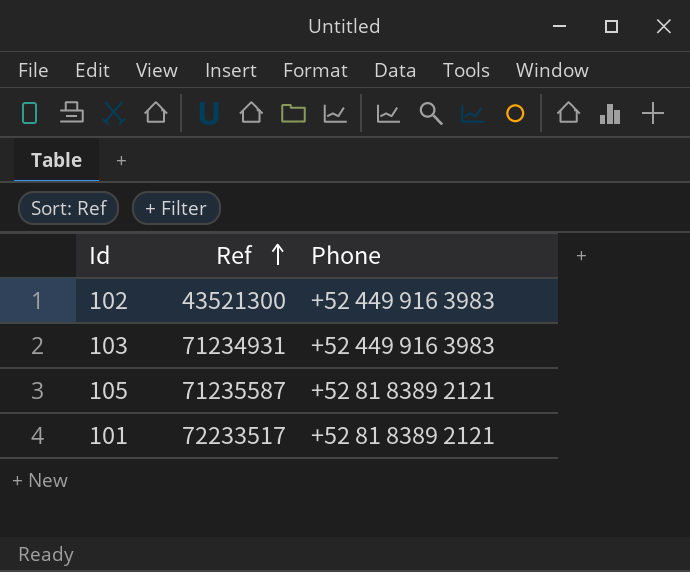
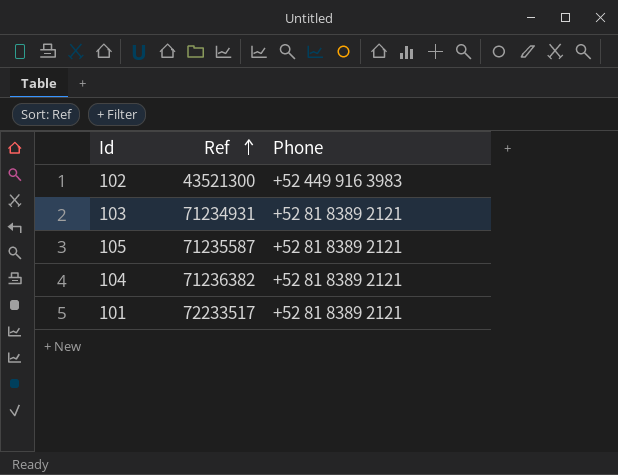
103 | Phone: +52 449 916 3983 -> +52 81 8389 2121
row 104: none -> 71236382 | +52 81 8389 2121

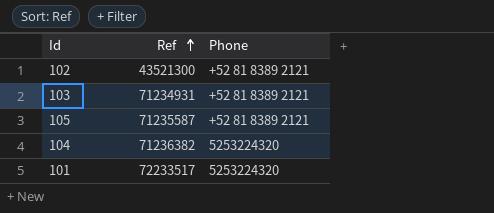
102 | Phone: +52 449 916 3983 -> +52 81 8389 2121
104 | Phone: +52 81 8389 2121 -> 5253224320
101 | Phone: +52 81 8389 2121 -> 5253224320

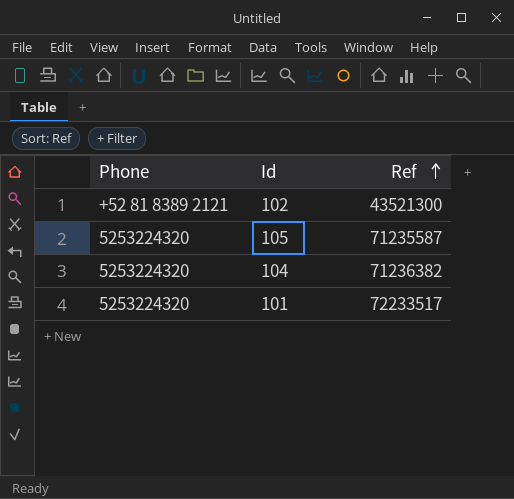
column Phone | position: 3 -> 1
row 103: 71234931 | +52 81 8389 2121 -> none
105 | Phone: +52 81 8389 2121 -> 5253224320

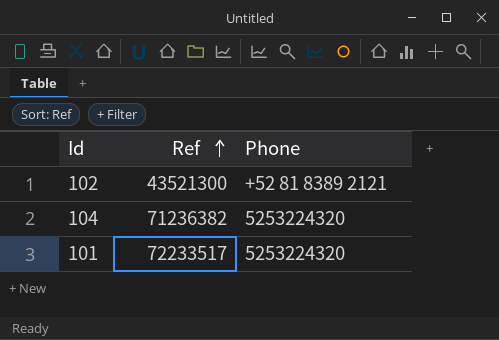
column Phone | position: 1 -> 3
row 105: 5253224320 | 71235587 -> none

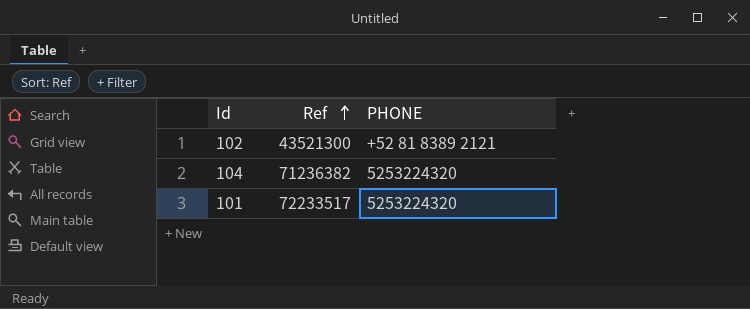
column name: Phone -> PHONE

